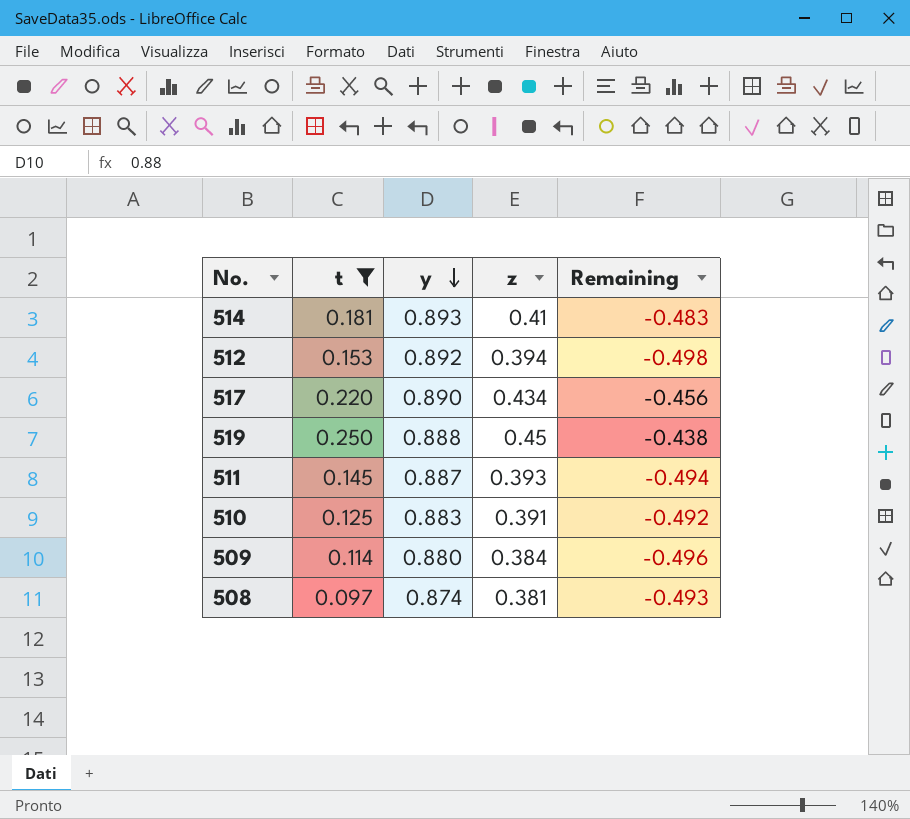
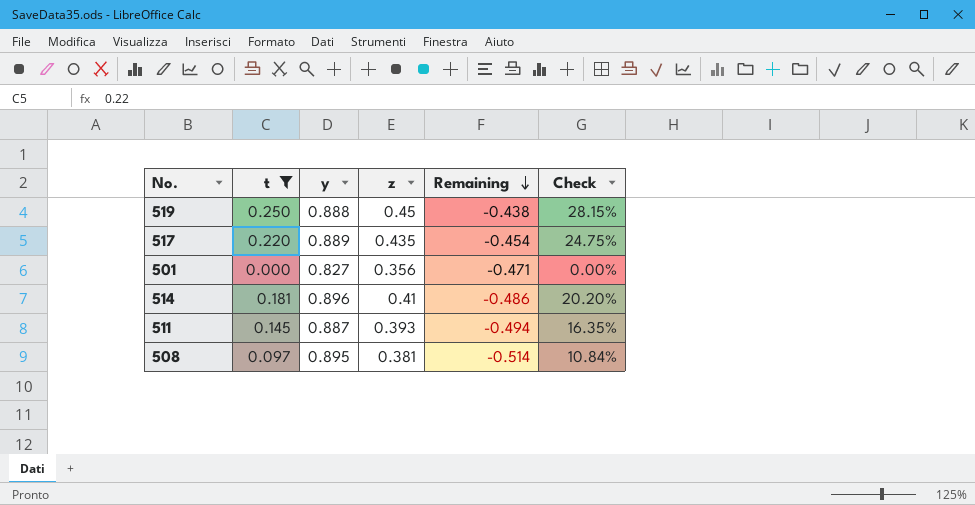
row order: y descending -> Remaining descending
column Check | formula: none -> [t] / [y]
row 512: 0.153 | 0.892 | 0.394 | -0.498 -> none
row 510: 0.125 | 0.883 | 0.391 | -0.492 -> none
row 509: 0.114 | 0.880 | 0.384 | -0.496 -> none
517 | y: 0.890 -> 0.889
517 | z: 0.434 -> 0.435
517 | Remaining: -0.456 -> -0.454
row 501: none -> 0.000 | 0.827 | 0.356 | -0.471 | 0.00%
514 | y: 0.893 -> 0.896
514 | Remaining: -0.483 -> -0.486
508 | y: 0.874 -> 0.895
508 | Remaining: -0.493 -> -0.514

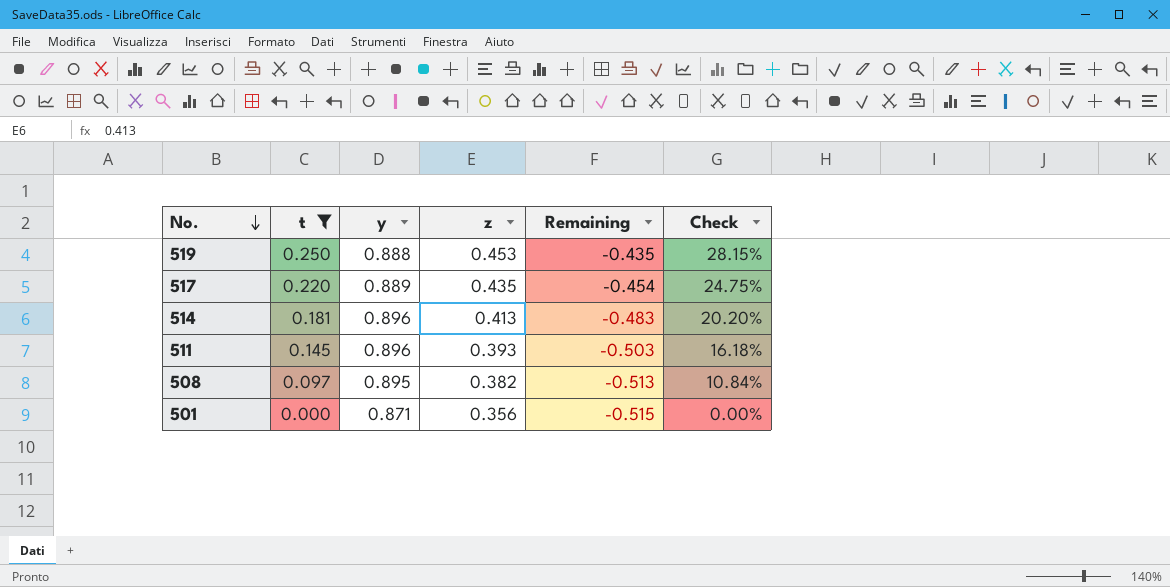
row order: Remaining descending -> No. descending
519 | z: 0.45 -> 0.453
519 | Remaining: -0.438 -> -0.435
514 | z: 0.41 -> 0.413
514 | Remaining: -0.486 -> -0.483
511 | y: 0.887 -> 0.896
511 | Remaining: -0.494 -> -0.503
511 | Check: 16.35% -> 16.18%
508 | z: 0.381 -> 0.382
508 | Remaining: -0.514 -> -0.513
501 | y: 0.827 -> 0.871
501 | Remaining: -0.471 -> -0.515

